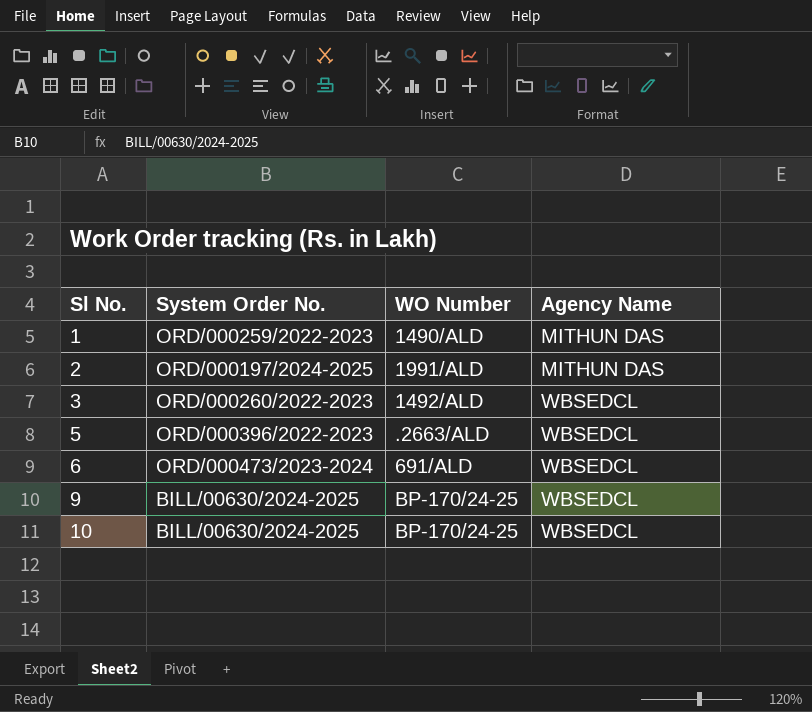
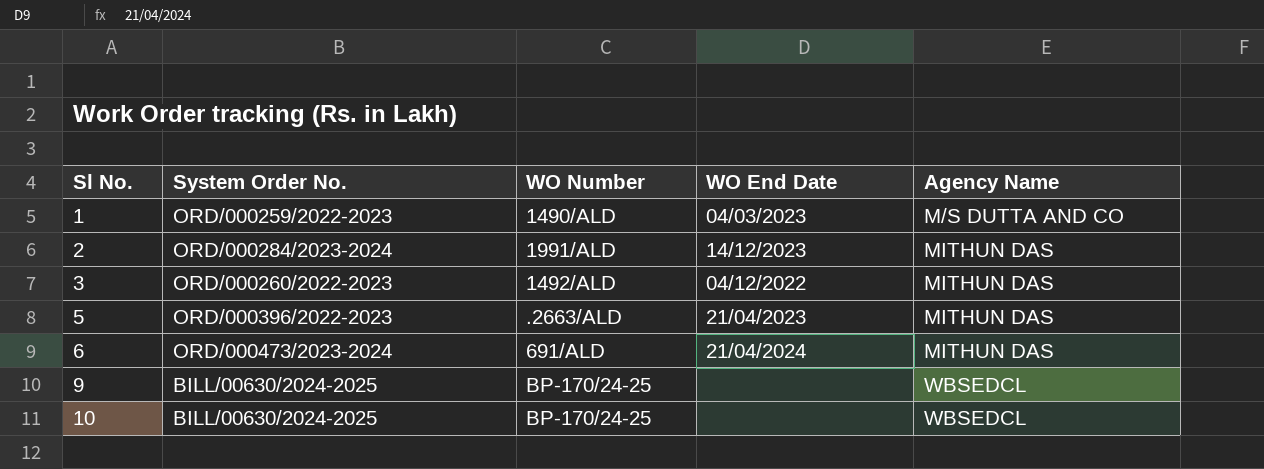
column WO End Date | position: none -> 4
1 | Agency Name: MITHUN DAS -> M/S DUTTA AND CO
2 | System Order No.: ORD/000197/2024-2025 -> ORD/000284/2023-2024
3 | Agency Name: WBSEDCL -> MITHUN DAS
5 | Agency Name: WBSEDCL -> MITHUN DAS
6 | Agency Name: WBSEDCL -> MITHUN DAS

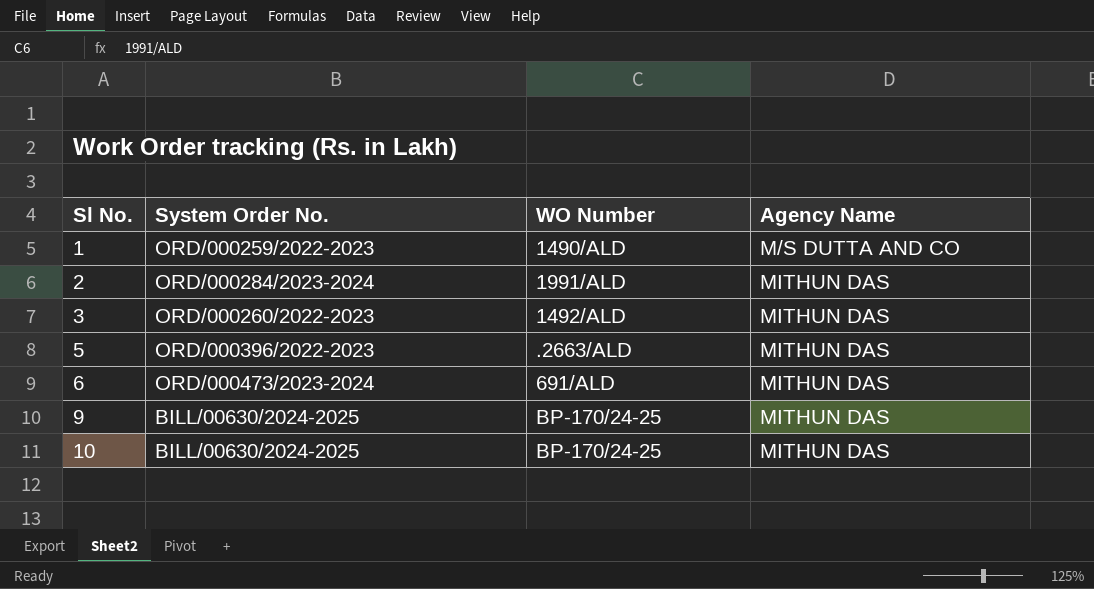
column WO End Date | position: 4 -> none
9 | Agency Name: WBSEDCL -> MITHUN DAS
10 | Agency Name: WBSEDCL -> MITHUN DAS

